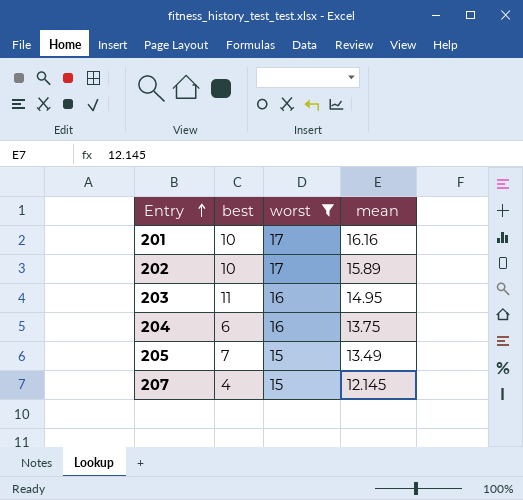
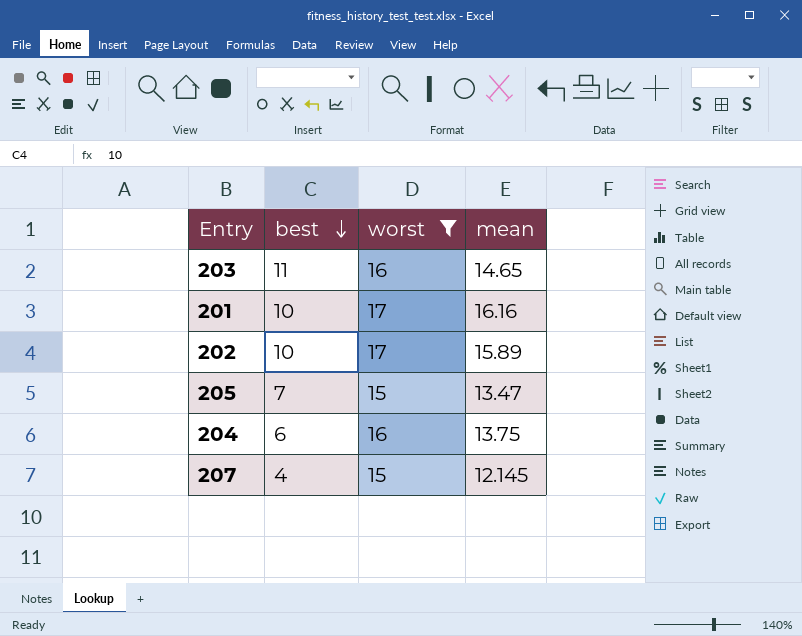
row order: Entry ascending -> best descending
203 | mean: 14.95 -> 14.65
205 | mean: 13.49 -> 13.47

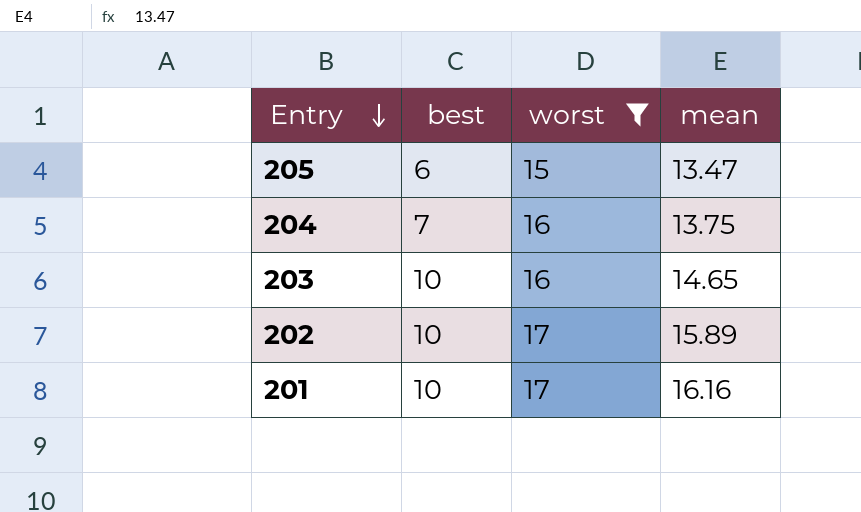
row order: best descending -> Entry descending
row 207: 4 | 15 | 12.145 -> none
205 | best: 7 -> 6
204 | best: 6 -> 7
203 | best: 11 -> 10

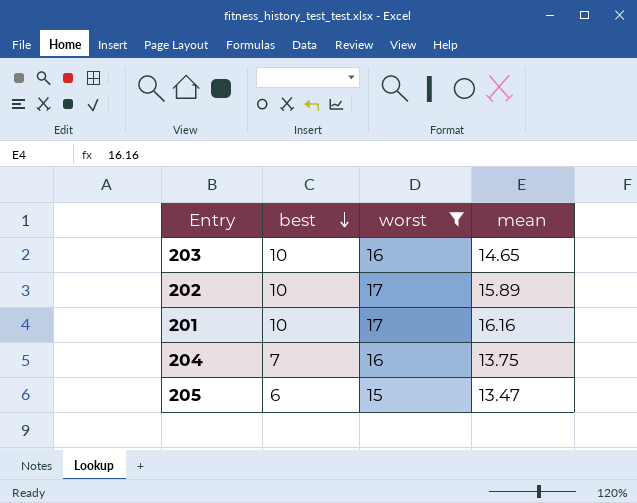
row order: Entry descending -> best descending

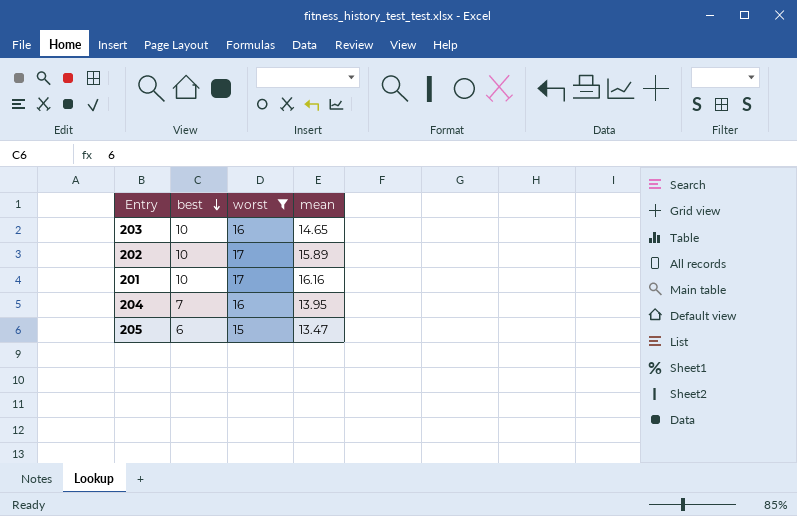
204 | mean: 13.75 -> 13.95

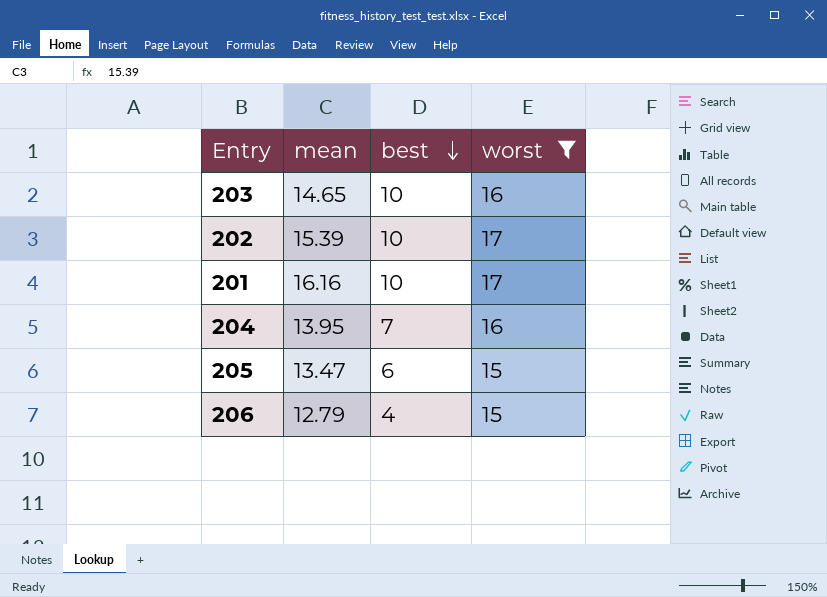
column mean | position: 4 -> 2
202 | mean: 15.89 -> 15.39
row 206: none -> 12.79 | 4 | 15

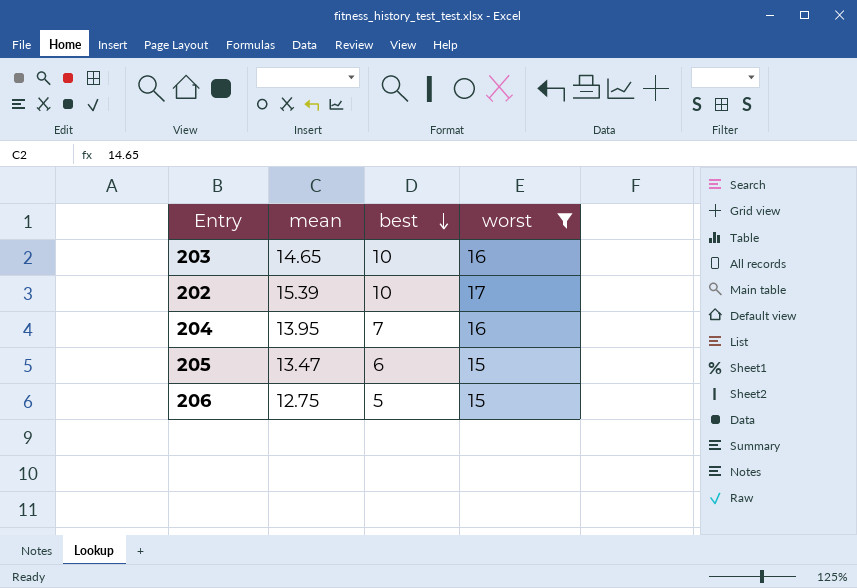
row 201: 16.16 | 10 | 17 -> none
206 | mean: 12.79 -> 12.75
206 | best: 4 -> 5

